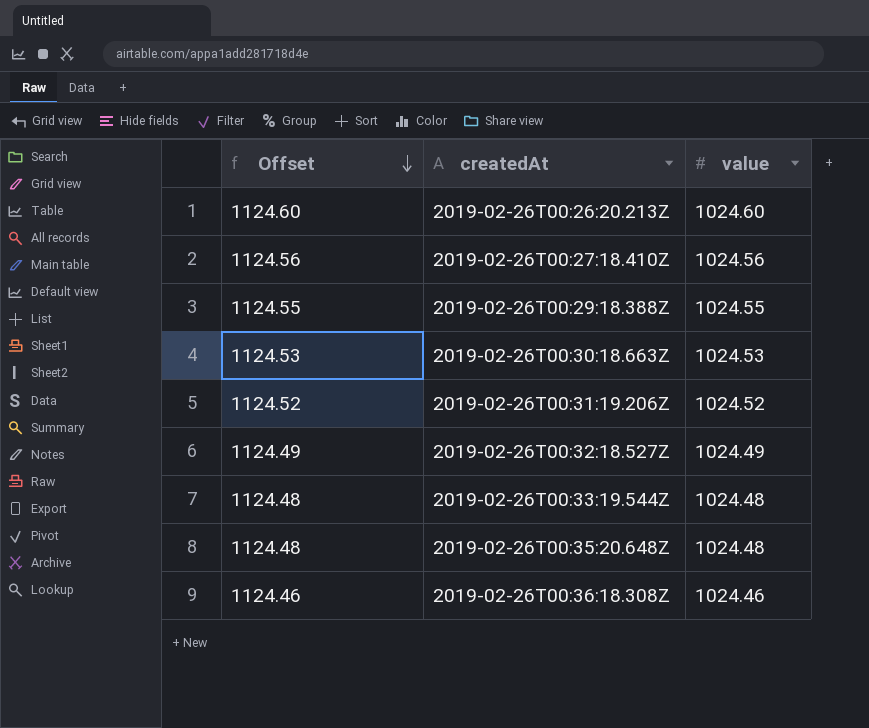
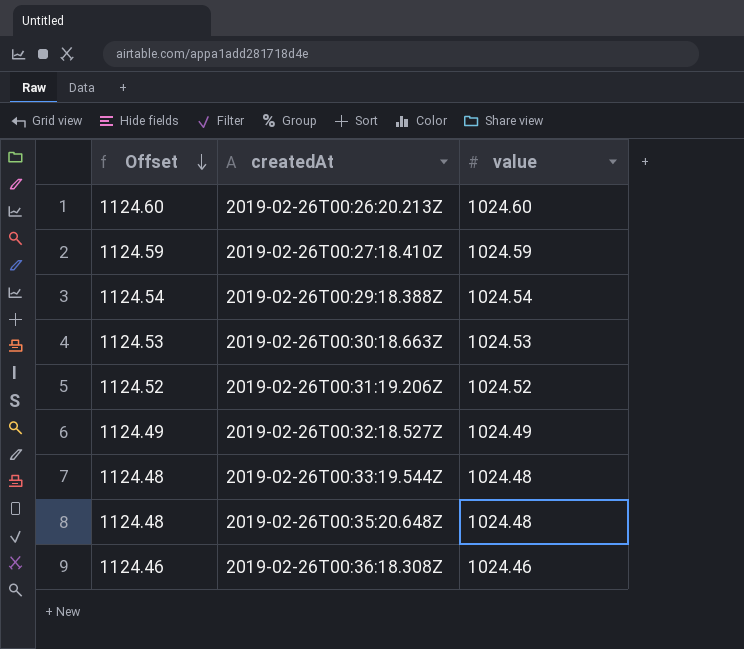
2019-02-26T00:27:18.410Z | Offset: 1124.56 -> 1124.59
2019-02-26T00:27:18.410Z | value: 1024.56 -> 1024.59
2019-02-26T00:29:18.388Z | Offset: 1124.55 -> 1124.54
2019-02-26T00:29:18.388Z | value: 1024.55 -> 1024.54

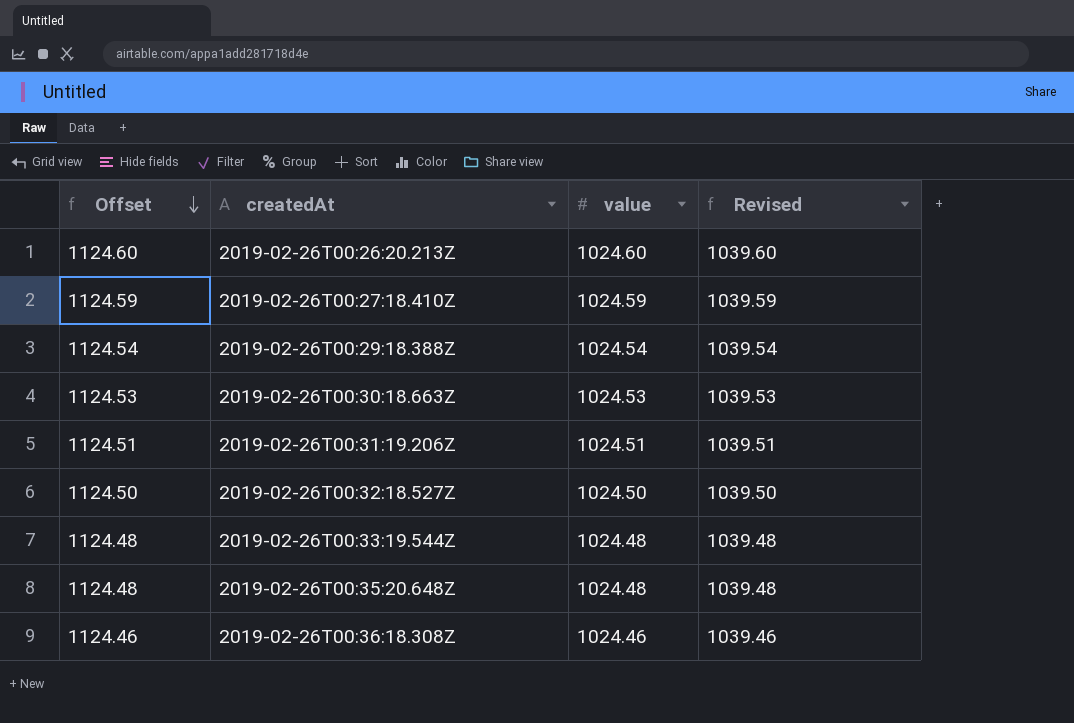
column Revised | formula: none -> [value] + 15
2019-02-26T00:31:19.206Z | Offset: 1124.52 -> 1124.51
2019-02-26T00:31:19.206Z | value: 1024.52 -> 1024.51
2019-02-26T00:32:18.527Z | Offset: 1124.49 -> 1124.50
2019-02-26T00:32:18.527Z | value: 1024.49 -> 1024.50

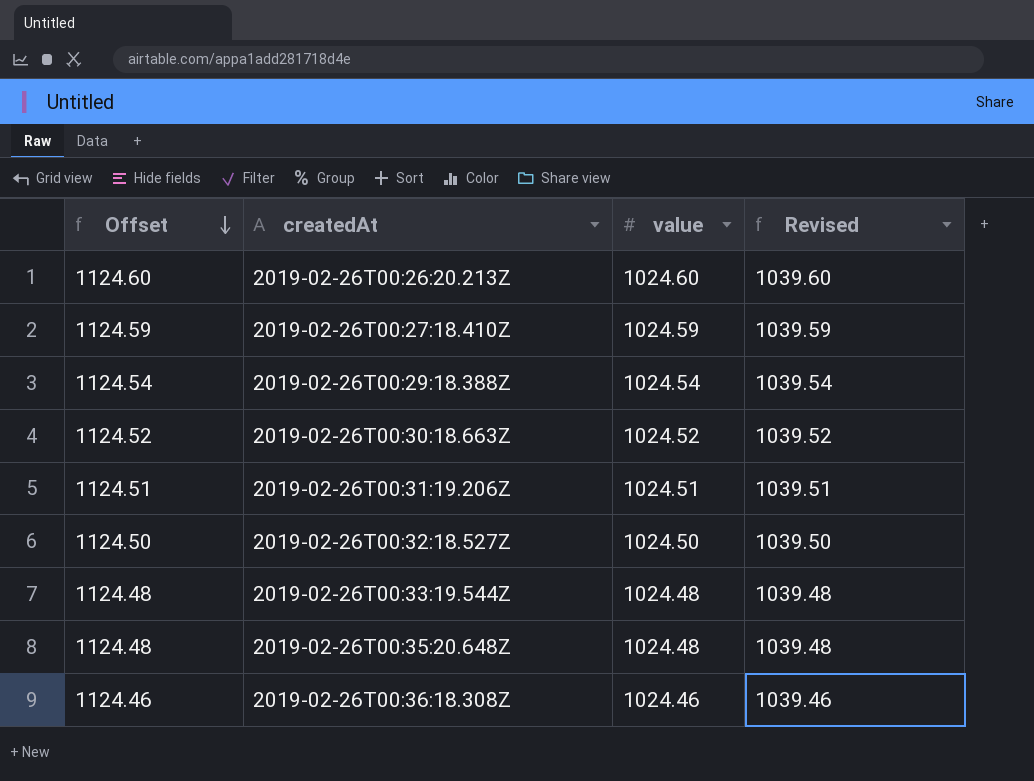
2019-02-26T00:30:18.663Z | Offset: 1124.53 -> 1124.52
2019-02-26T00:30:18.663Z | value: 1024.53 -> 1024.52
2019-02-26T00:30:18.663Z | Revised: 1039.53 -> 1039.52

